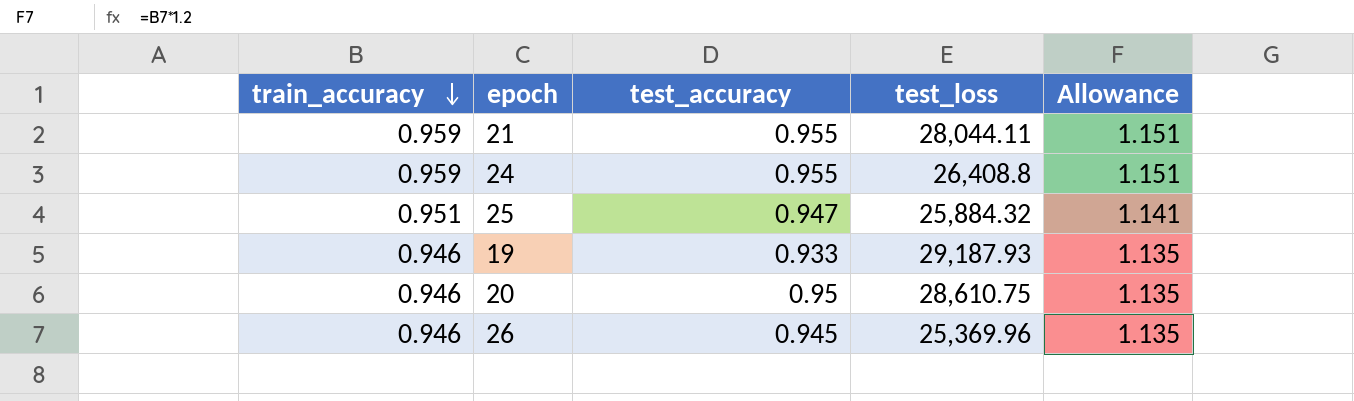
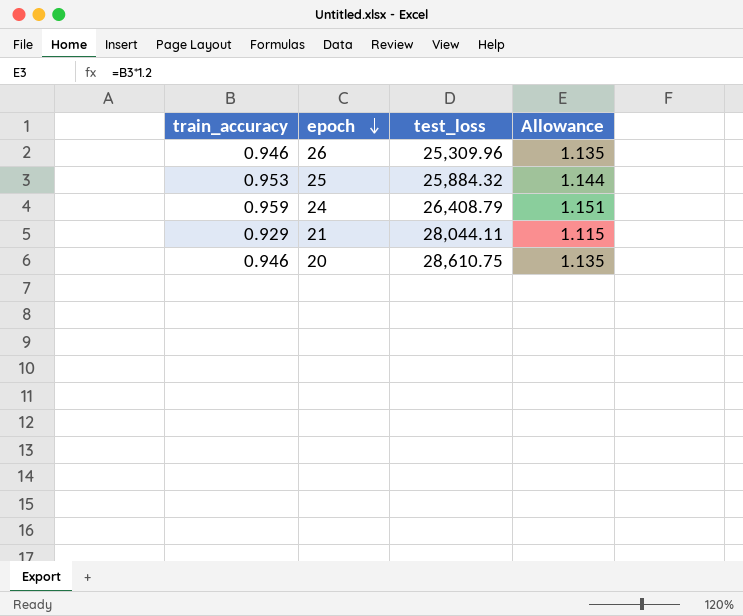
row order: train_accuracy descending -> epoch descending
column test_accuracy | position: 3 -> none
row 19: 0.946 | 0.933 | 29,187.93 | 1.135 -> none
26 | test_loss: 25,369.96 -> 25,309.96
25 | train_accuracy: 0.951 -> 0.953
25 | Allowance: 1.141 -> 1.144
24 | test_loss: 26,408.8 -> 26,408.79
21 | train_accuracy: 0.959 -> 0.929
21 | Allowance: 1.151 -> 1.115

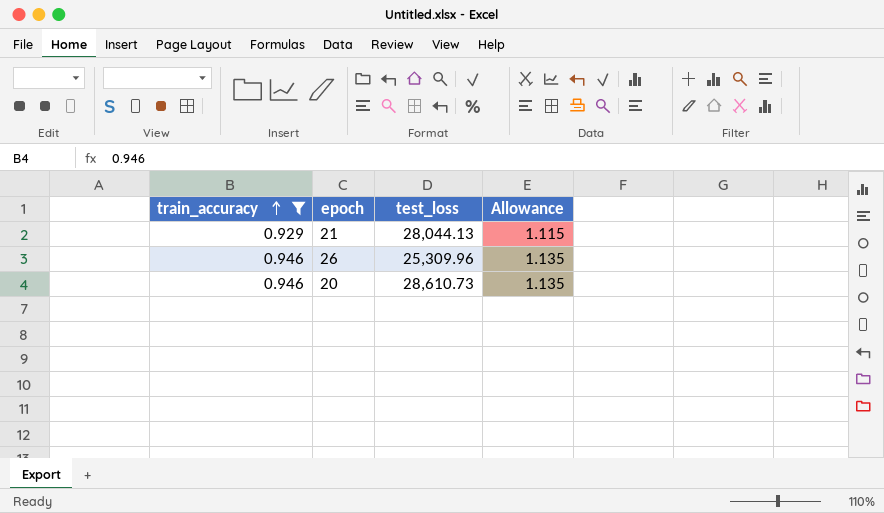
filter: none -> train_accuracy <= 0.946
row order: epoch descending -> train_accuracy ascending
21 | test_loss: 28,044.11 -> 28,044.13
20 | test_loss: 28,610.75 -> 28,610.73

